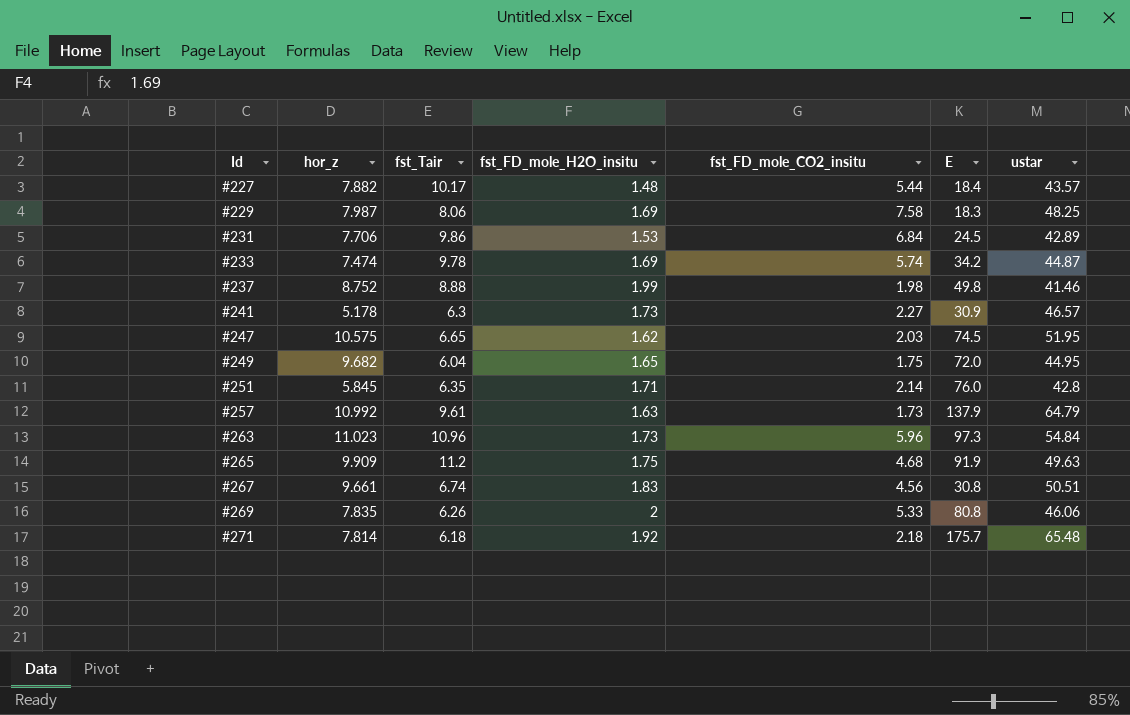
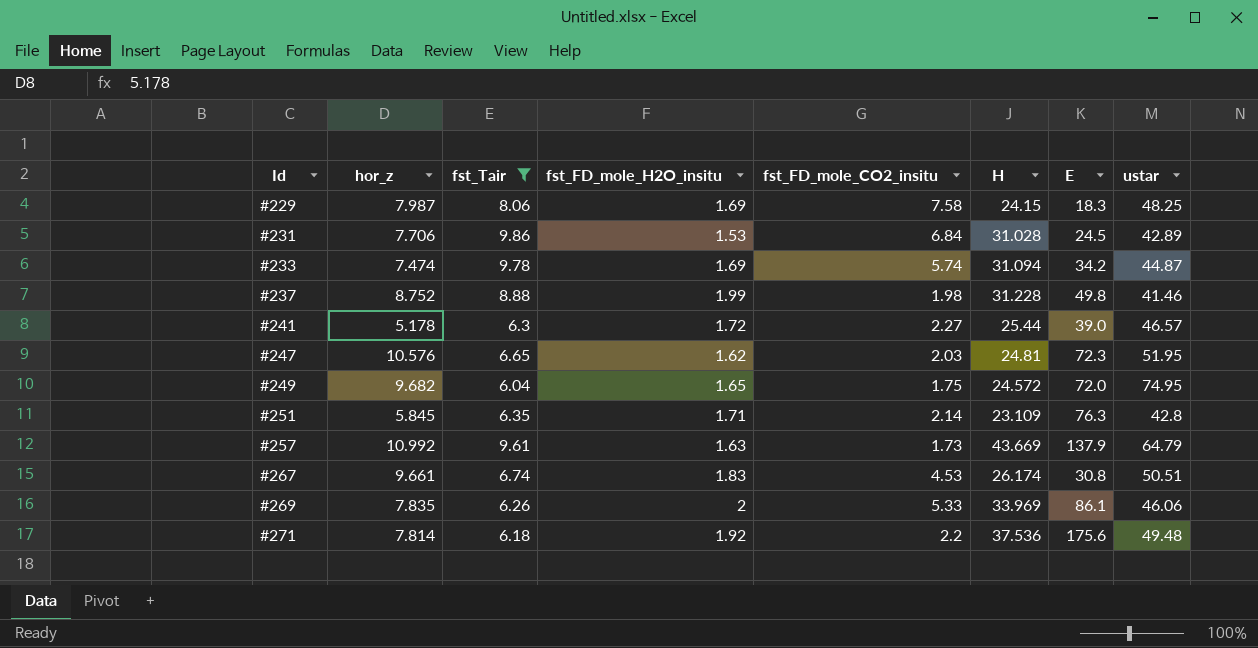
filter: none -> fst_Tair <= 9.86
column H | position: none -> 6
#241 | fst_FD_mole_H2O_insitu: 1.73 -> 1.72
#241 | E: 30.9 -> 39.0
#247 | hor_z: 10.575 -> 10.576
#247 | E: 74.5 -> 72.3
#249 | ustar: 44.95 -> 74.95
#251 | E: 76.0 -> 76.3
#267 | fst_FD_mole_CO2_insitu: 4.56 -> 4.53
#269 | E: 80.8 -> 86.1
#271 | fst_FD_mole_CO2_insitu: 2.18 -> 2.2
#271 | E: 175.7 -> 175.6
#271 | ustar: 65.48 -> 49.48

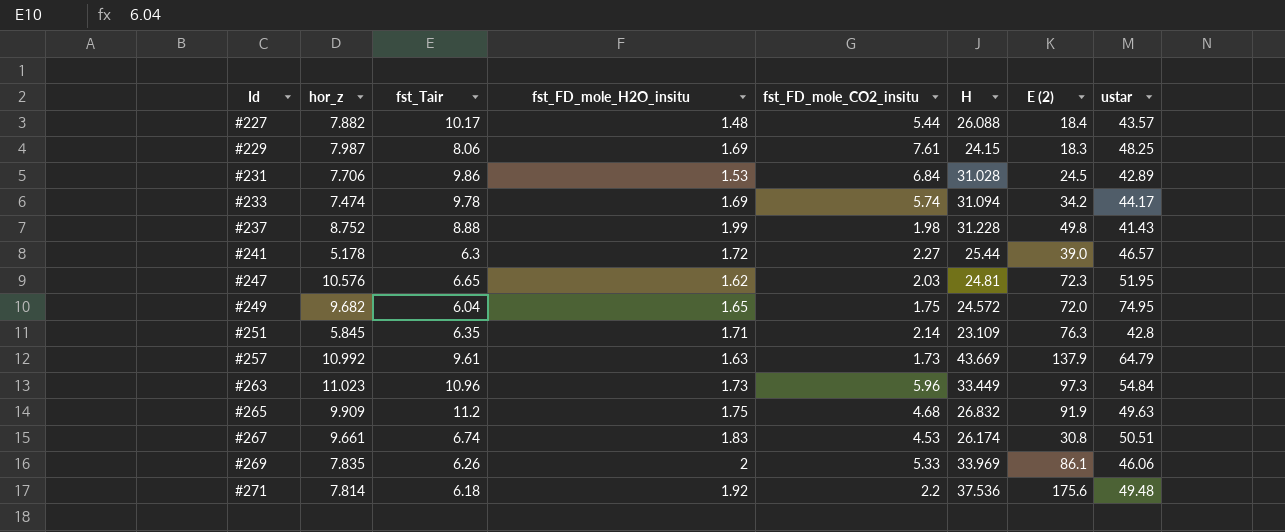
filter: fst_Tair <= 9.86 -> none
column name: E -> E (2)
#229 | fst_FD_mole_CO2_insitu: 7.58 -> 7.61
#233 | ustar: 44.87 -> 44.17
#237 | ustar: 41.46 -> 41.43

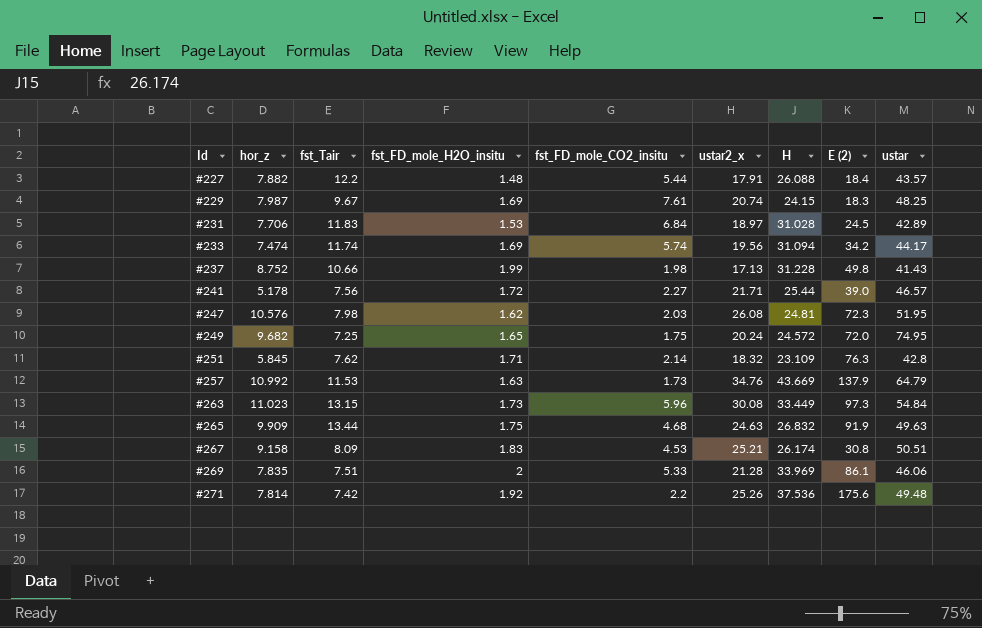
column ustar2_x | position: none -> 6
#227 | fst_Tair: 10.17 -> 12.2
#229 | fst_Tair: 8.06 -> 9.67
#231 | fst_Tair: 9.86 -> 11.83
#233 | fst_Tair: 9.78 -> 11.74
#237 | fst_Tair: 8.88 -> 10.66
#241 | fst_Tair: 6.3 -> 7.56
#247 | fst_Tair: 6.65 -> 7.98
#249 | fst_Tair: 6.04 -> 7.25
#251 | fst_Tair: 6.35 -> 7.62
#257 | fst_Tair: 9.61 -> 11.53
#263 | fst_Tair: 10.96 -> 13.15
#265 | fst_Tair: 11.2 -> 13.44
#267 | hor_z: 9.661 -> 9.158
#267 | fst_Tair: 6.74 -> 8.09
#269 | fst_Tair: 6.26 -> 7.51
#271 | fst_Tair: 6.18 -> 7.42

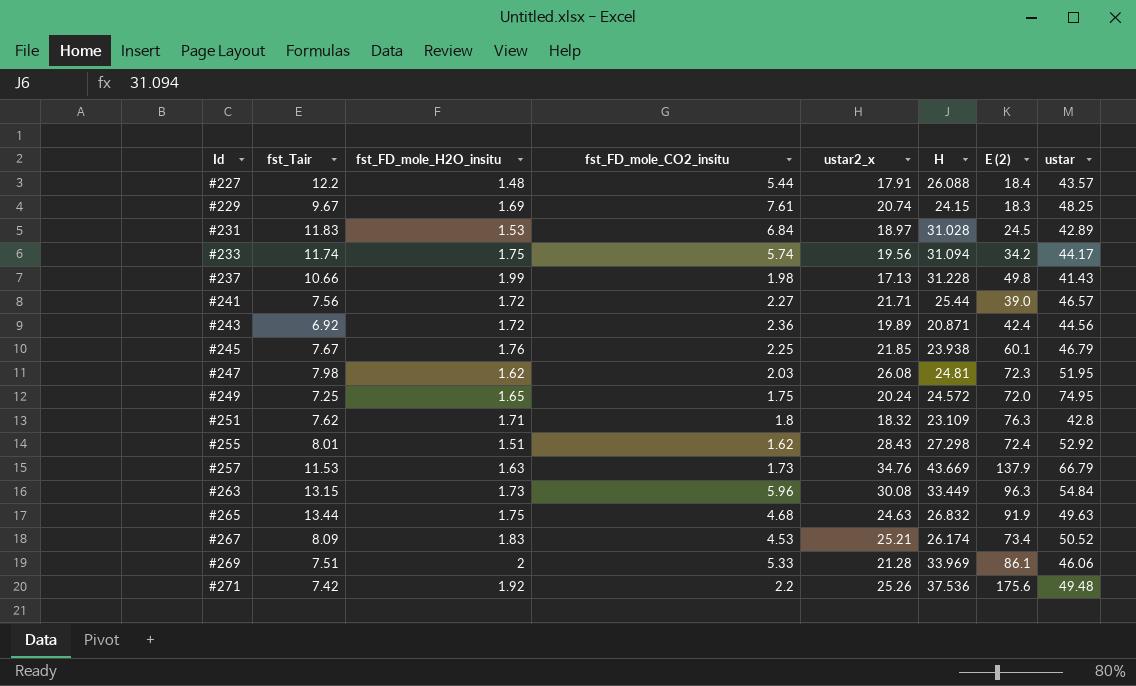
column hor_z | position: 2 -> none
#233 | fst_FD_mole_H2O_insitu: 1.69 -> 1.75
row #243: none -> 6.92 | 1.72 | 2.36 | 19.89 | 20.871 | 42.4 | 44.56
row #245: none -> 7.67 | 1.76 | 2.25 | 21.85 | 23.938 | 60.1 | 46.79
#251 | fst_FD_mole_CO2_insitu: 2.14 -> 1.8
row #255: none -> 8.01 | 1.51 | 1.62 | 28.43 | 27.298 | 72.4 | 52.92
#257 | ustar: 64.79 -> 66.79
#263 | E (2): 97.3 -> 96.3
#267 | E (2): 30.8 -> 73.4
#267 | ustar: 50.51 -> 50.52

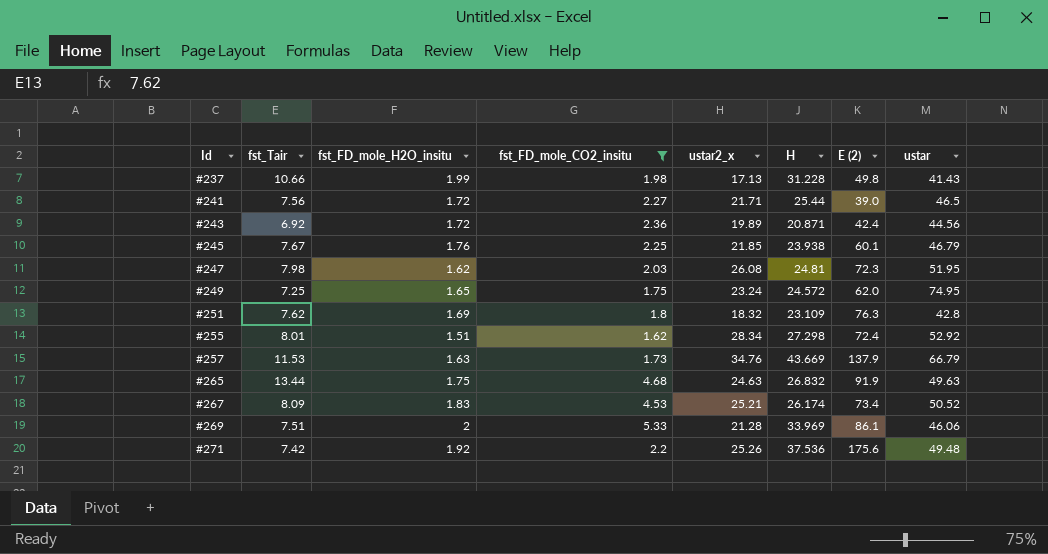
filter: none -> fst_FD_mole_CO2_insitu <= 5.33
#241 | ustar: 46.57 -> 46.5
#249 | ustar2_x: 20.24 -> 23.24
#249 | E (2): 72.0 -> 62.0
#251 | fst_FD_mole_H2O_insitu: 1.71 -> 1.69
#255 | ustar2_x: 28.43 -> 28.34

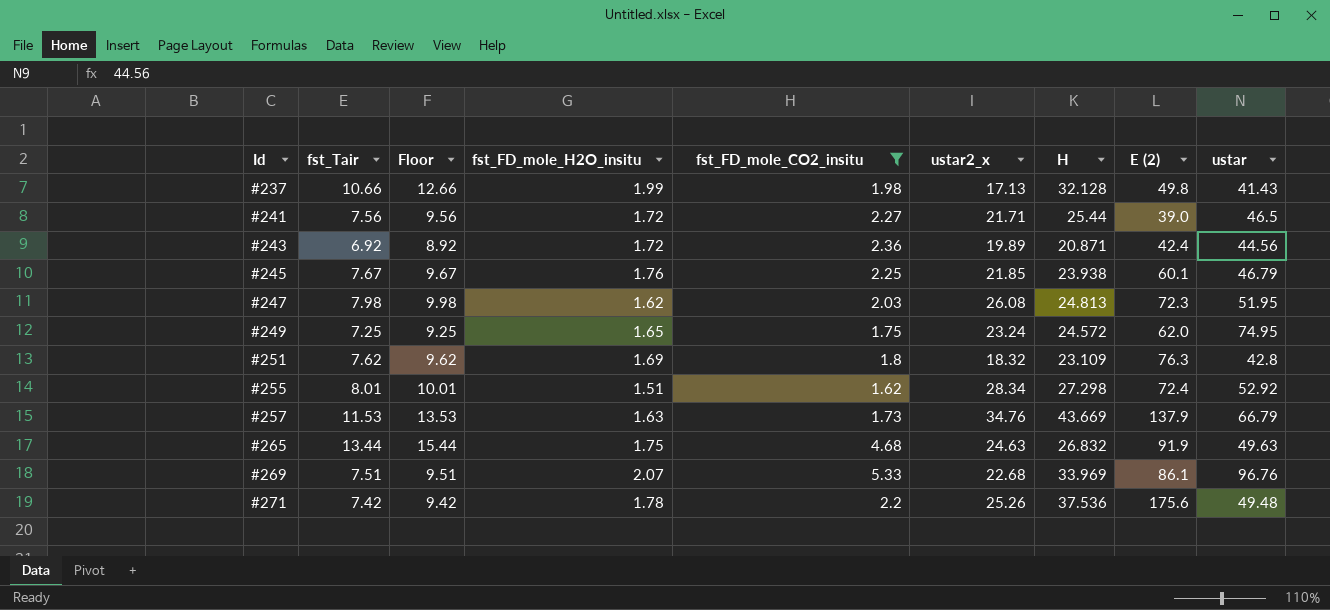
column Floor | formula: none -> [fst_Tair] + 2
row #267: 8.09 | 1.83 | 4.53 | 25.21 | 26.174 | 73.4 | 50.52 -> none
#237 | H: 31.228 -> 32.128
#247 | H: 24.81 -> 24.813
#269 | fst_FD_mole_H2O_insitu: 2 -> 2.07
#269 | ustar2_x: 21.28 -> 22.68
#269 | ustar: 46.06 -> 96.76
#271 | fst_FD_mole_H2O_insitu: 1.92 -> 1.78

